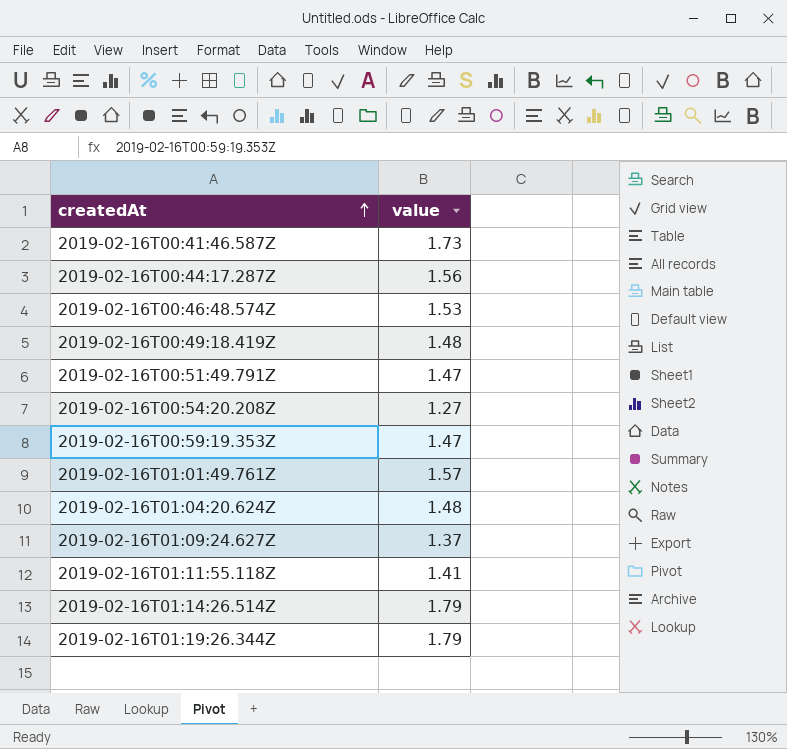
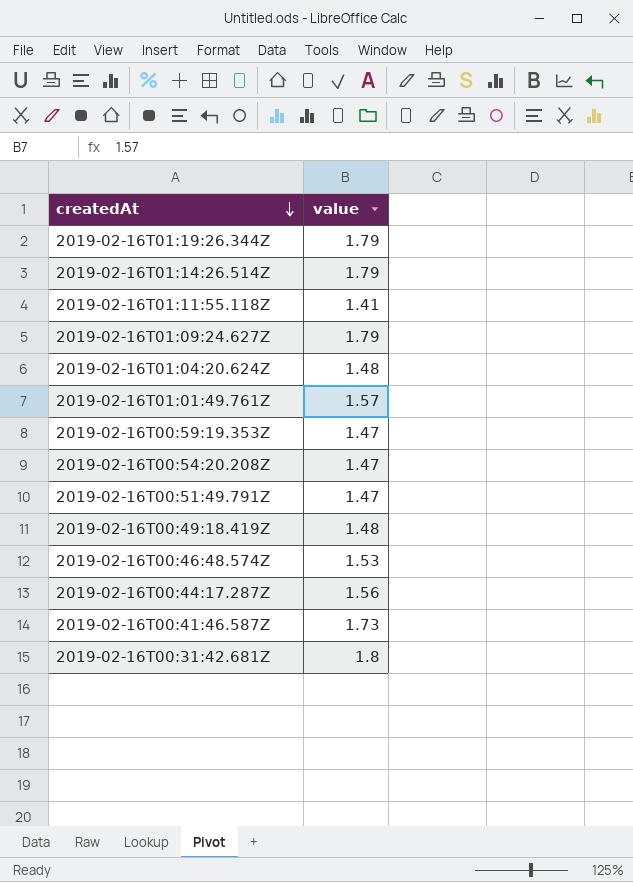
row order: createdAt ascending -> createdAt descending
2019-02-16T01:09:24.627Z | value: 1.37 -> 1.79
2019-02-16T00:54:20.208Z | value: 1.27 -> 1.47
row 2019-02-16T00:31:42.681Z: none -> 1.8

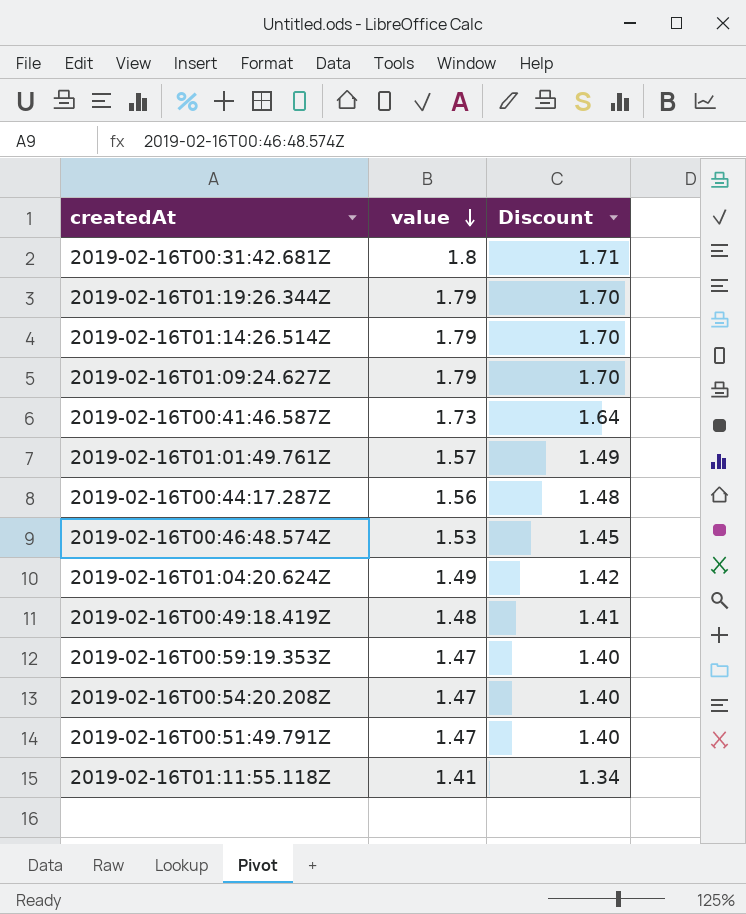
row order: createdAt descending -> value descending
column Discount | formula: none -> [value] * 0.95
2019-02-16T01:04:20.624Z | value: 1.48 -> 1.49

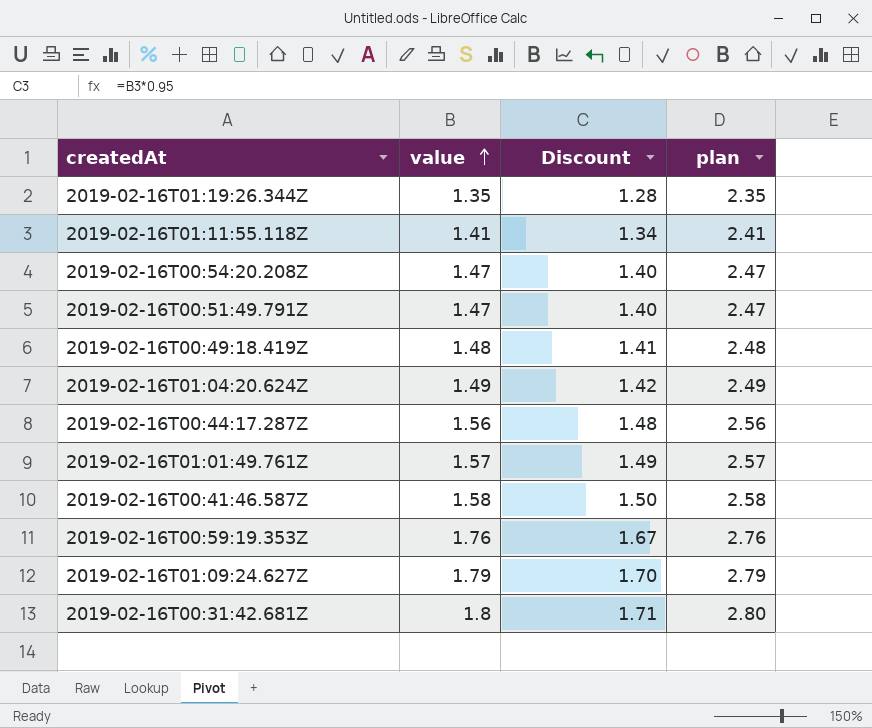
row order: value descending -> value ascending
column plan | formula: none -> [value] + 1
row 2019-02-16T01:14:26.514Z: 1.79 | 1.70 -> none
row 2019-02-16T00:46:48.574Z: 1.53 | 1.45 -> none
2019-02-16T01:19:26.344Z | value: 1.79 -> 1.35
2019-02-16T01:19:26.344Z | Discount: 1.70 -> 1.28
2019-02-16T00:41:46.587Z | value: 1.73 -> 1.58
2019-02-16T00:41:46.587Z | Discount: 1.64 -> 1.50
2019-02-16T00:59:19.353Z | value: 1.47 -> 1.76
2019-02-16T00:59:19.353Z | Discount: 1.40 -> 1.67

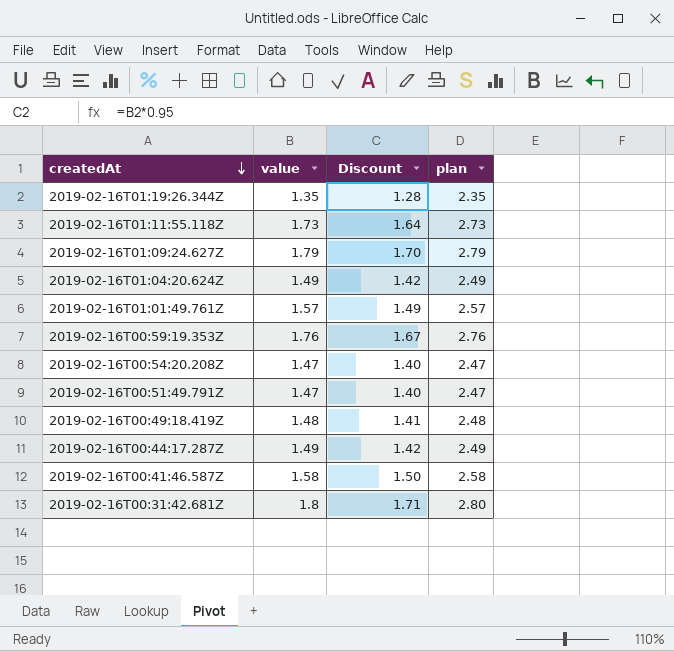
row order: value ascending -> createdAt descending
2019-02-16T01:11:55.118Z | value: 1.41 -> 1.73
2019-02-16T01:11:55.118Z | Discount: 1.34 -> 1.64
2019-02-16T01:11:55.118Z | plan: 2.41 -> 2.73
2019-02-16T00:44:17.287Z | value: 1.56 -> 1.49
2019-02-16T00:44:17.287Z | Discount: 1.48 -> 1.42
2019-02-16T00:44:17.287Z | plan: 2.56 -> 2.49

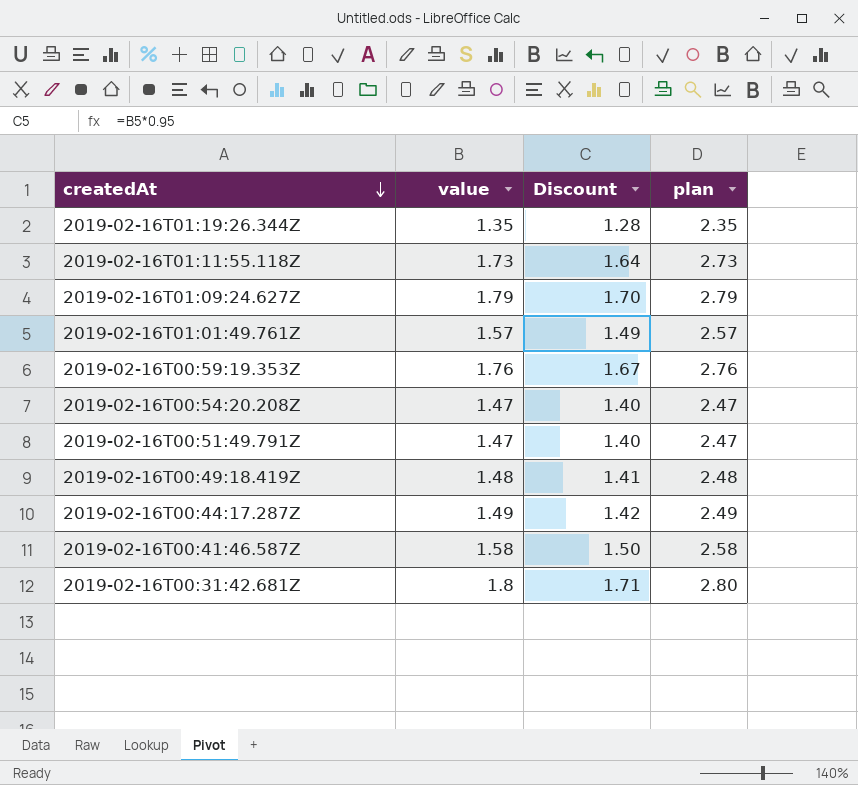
row 2019-02-16T01:04:20.624Z: 1.49 | 1.42 | 2.49 -> none

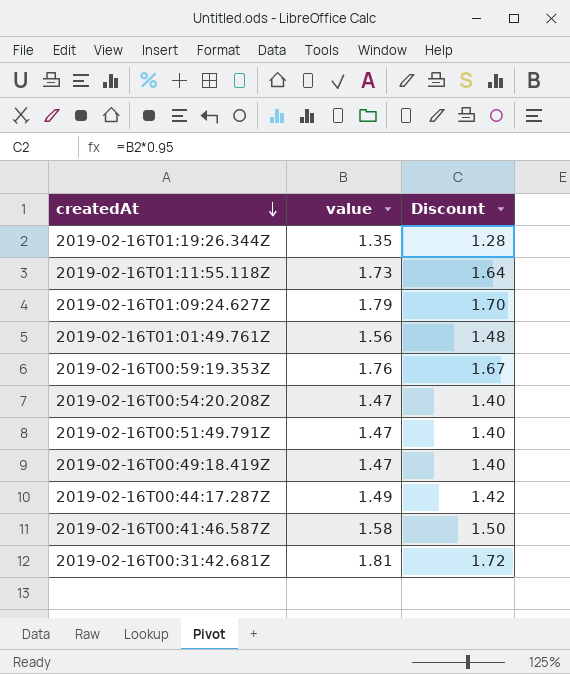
column plan | formula: [value] + 1 -> none
2019-02-16T01:01:49.761Z | value: 1.57 -> 1.56
2019-02-16T01:01:49.761Z | Discount: 1.49 -> 1.48
2019-02-16T00:49:18.419Z | value: 1.48 -> 1.47
2019-02-16T00:49:18.419Z | Discount: 1.41 -> 1.40
2019-02-16T00:31:42.681Z | value: 1.8 -> 1.81
2019-02-16T00:31:42.681Z | Discount: 1.71 -> 1.72

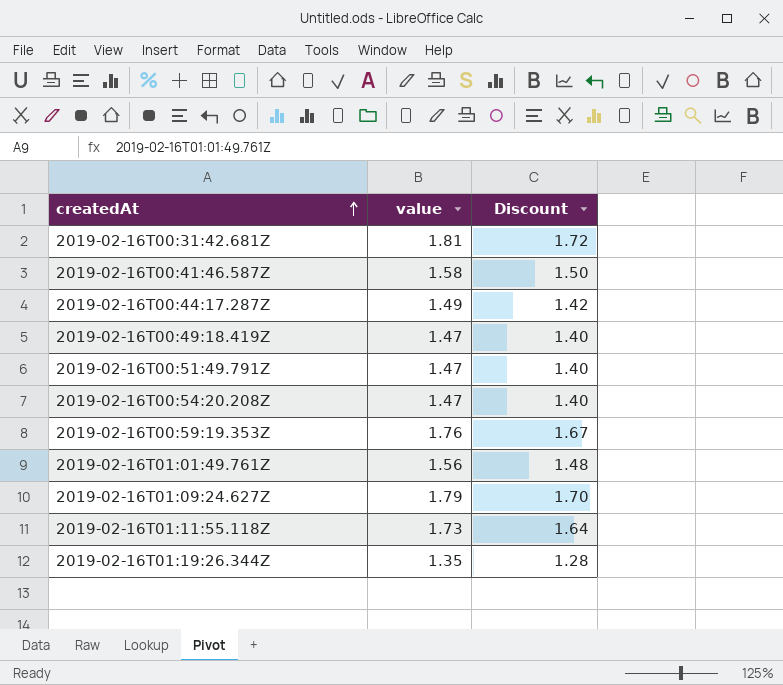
row order: createdAt descending -> createdAt ascending

